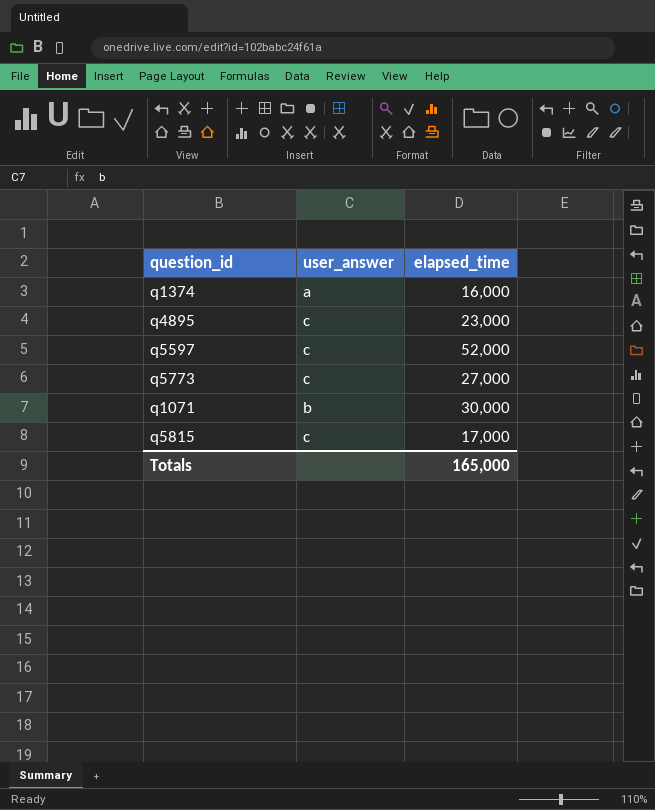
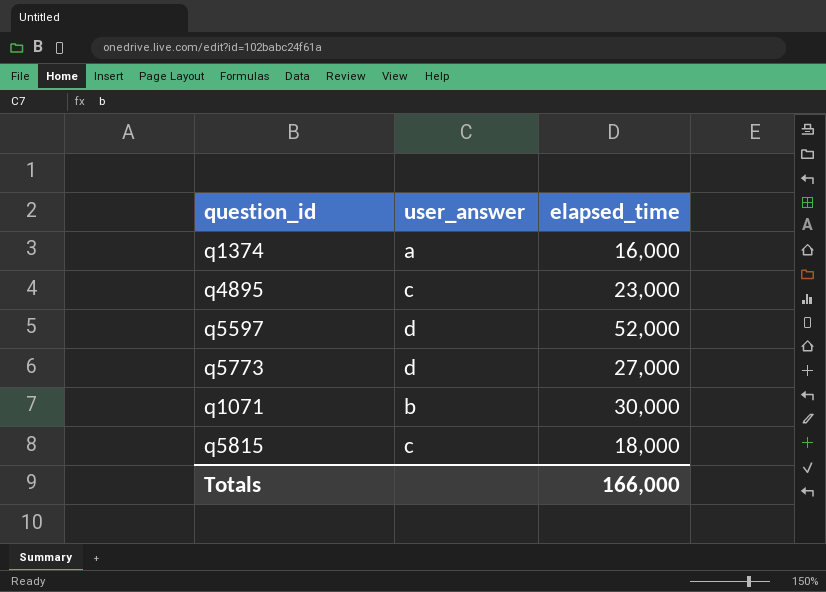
q5597 | user_answer: c -> d
q5773 | user_answer: c -> d
q5815 | elapsed_time: 17,000 -> 18,000
Totals | elapsed_time: 165,000 -> 166,000

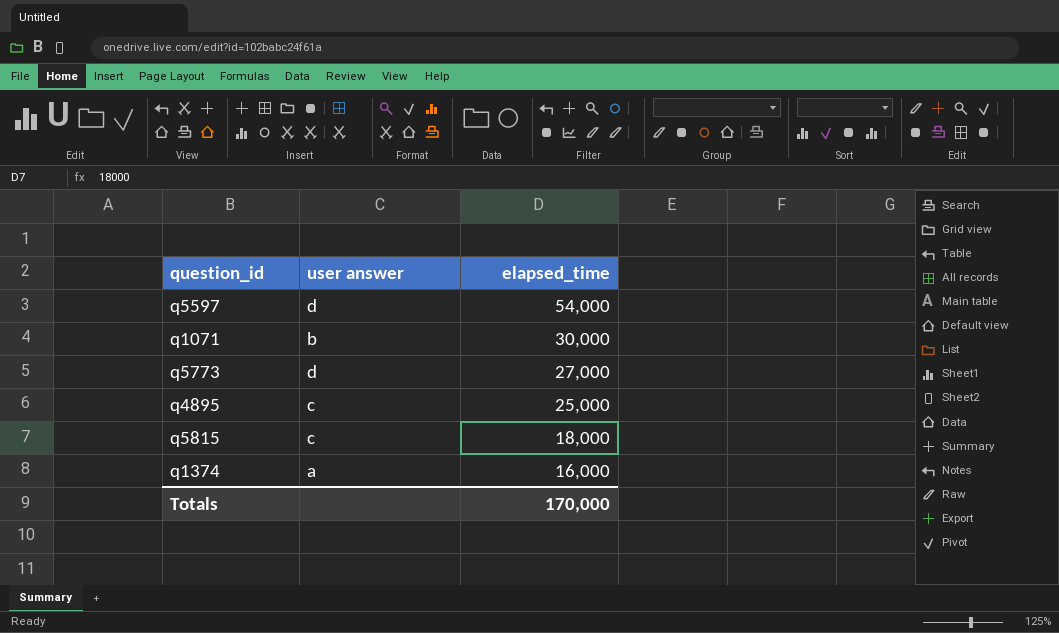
row order: none -> elapsed_time descending
column name: user_answer -> user answer
q5597 | elapsed_time: 52,000 -> 54,000
q4895 | elapsed_time: 23,000 -> 25,000
Totals | elapsed_time: 166,000 -> 170,000

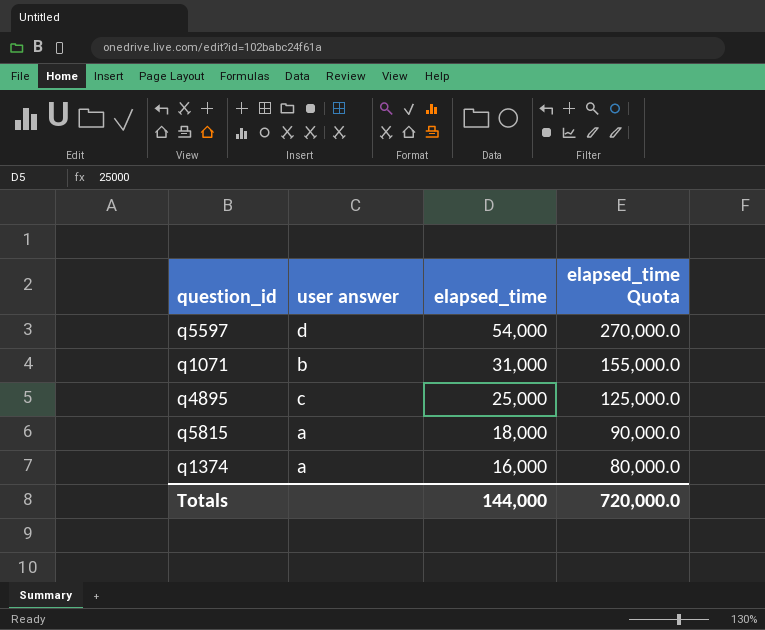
column elapsed_time Quota | formula: none -> [elapsed_time] * 5
row q5773: d | 27,000 -> none
q1071 | elapsed_time: 30,000 -> 31,000
q5815 | user answer: c -> a
Totals | elapsed_time: 170,000 -> 144,000

